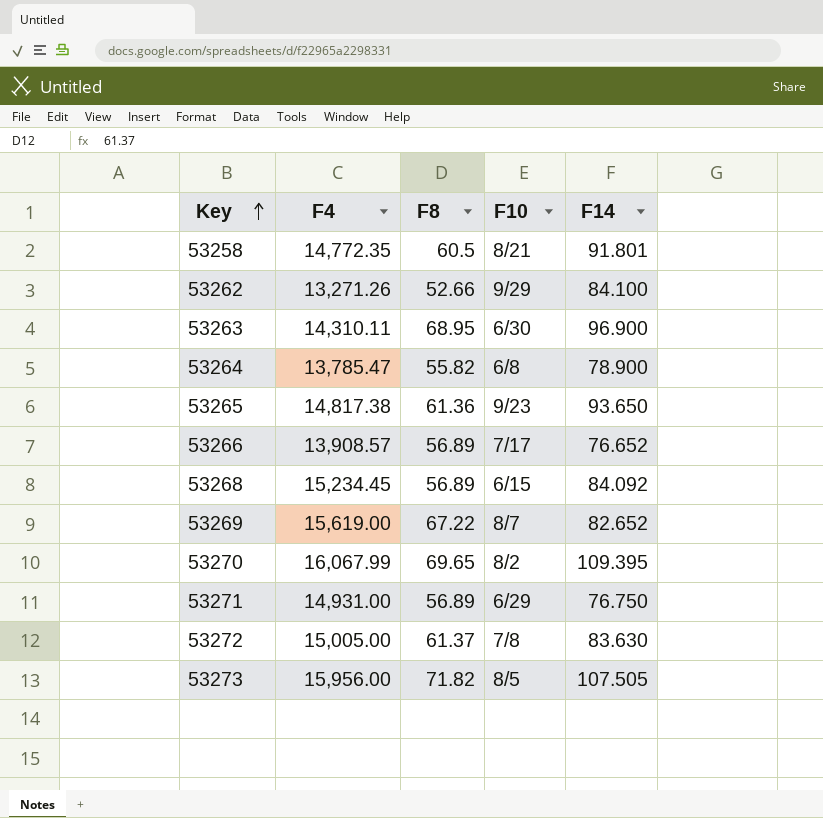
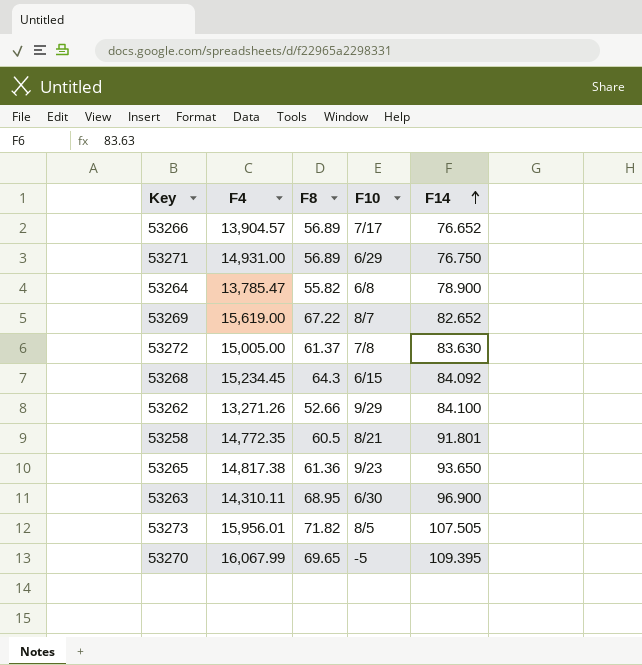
row order: Key ascending -> F14 ascending
53266 | F4: 13,908.57 -> 13,904.57
53268 | F8: 56.89 -> 64.3
53273 | F4: 15,956.00 -> 15,956.01
53270 | F10: 8/2 -> -5

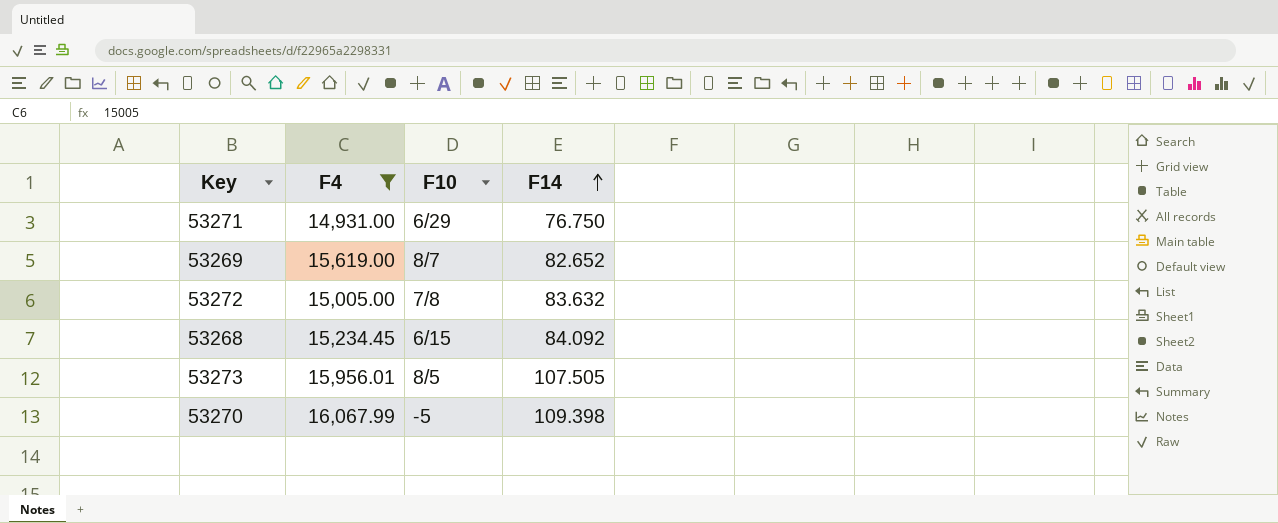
filter: none -> F4 >= 14,931.00
column F8 | position: 3 -> none
53272 | F14: 83.630 -> 83.632
53270 | F14: 109.395 -> 109.398

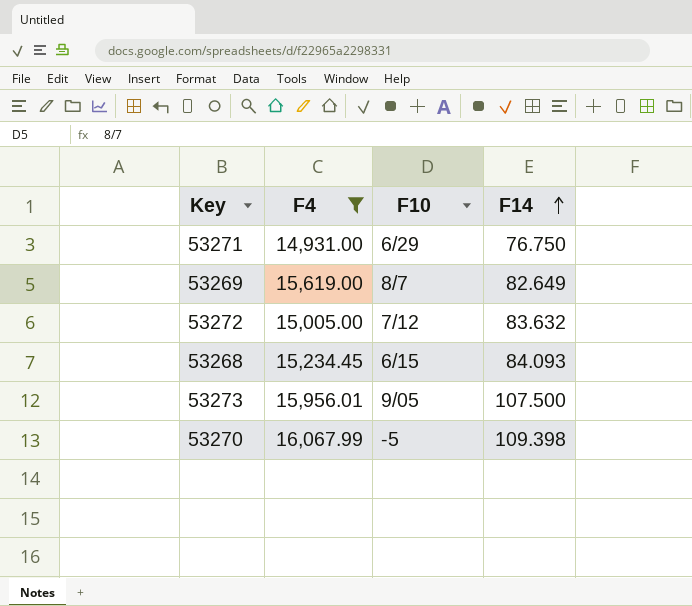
53269 | F14: 82.652 -> 82.649
53272 | F10: 7/8 -> 7/12
53268 | F14: 84.092 -> 84.093
53273 | F10: 8/5 -> 9/05
53273 | F14: 107.505 -> 107.500

